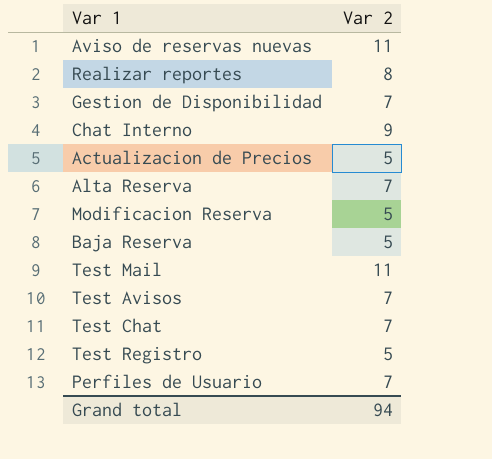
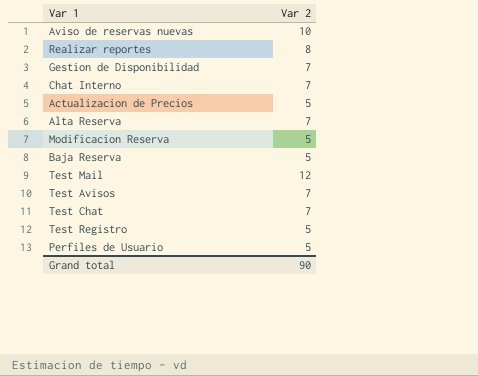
Aviso de reservas nuevas | Var 2: 11 -> 10
Chat Interno | Var 2: 9 -> 7
Test Mail | Var 2: 11 -> 12
Perfiles de Usuario | Var 2: 7 -> 5
Grand total | Var 2: 94 -> 90

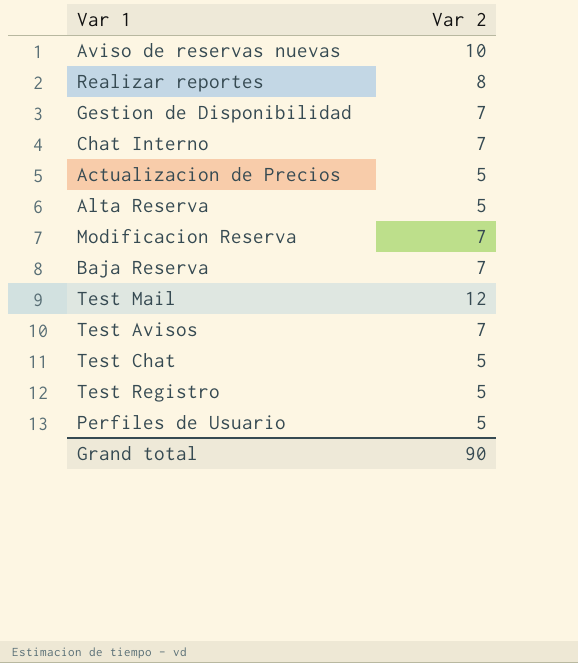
Alta Reserva | Var 2: 7 -> 5
Modificacion Reserva | Var 2: 5 -> 7
Baja Reserva | Var 2: 5 -> 7
Test Chat | Var 2: 7 -> 5

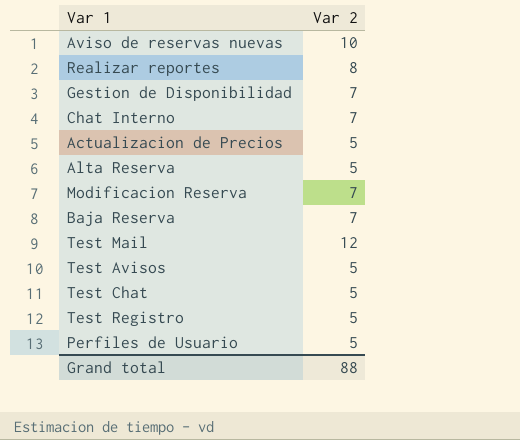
Test Avisos | Var 2: 7 -> 5
Grand total | Var 2: 90 -> 88

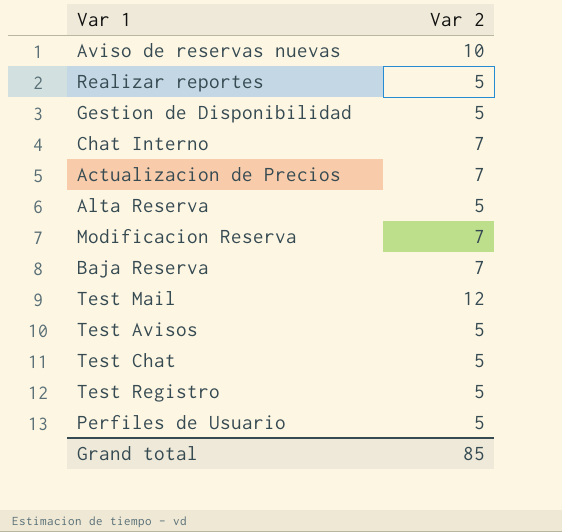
Realizar reportes | Var 2: 8 -> 5
Gestion de Disponibilidad | Var 2: 7 -> 5
Actualizacion de Precios | Var 2: 5 -> 7
Grand total | Var 2: 88 -> 85

